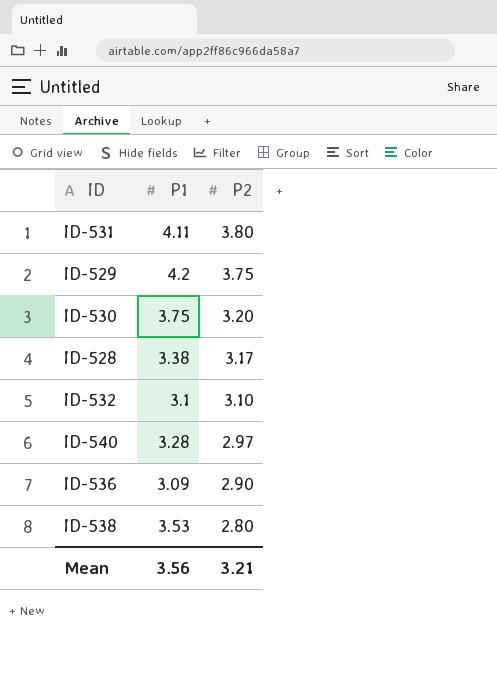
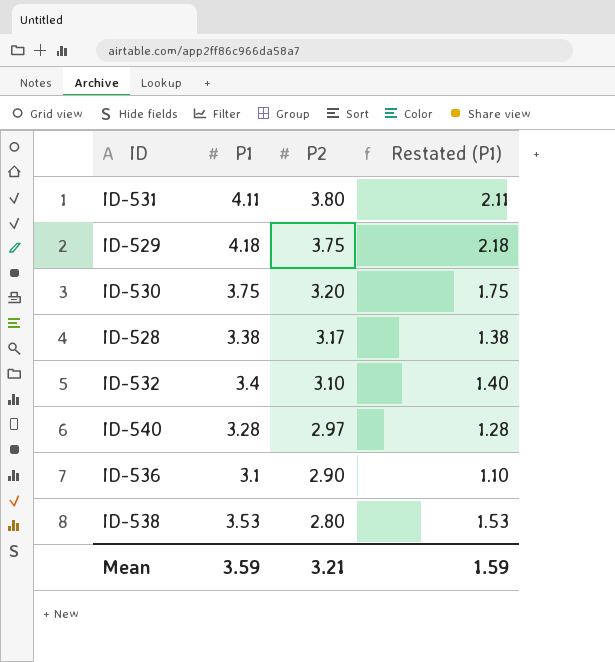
column Restated (P1) | formula: none -> [P1] - 2
ID-529 | P1: 4.2 -> 4.18
ID-532 | P1: 3.1 -> 3.4
ID-536 | P1: 3.09 -> 3.1
Mean | P1: 3.56 -> 3.59

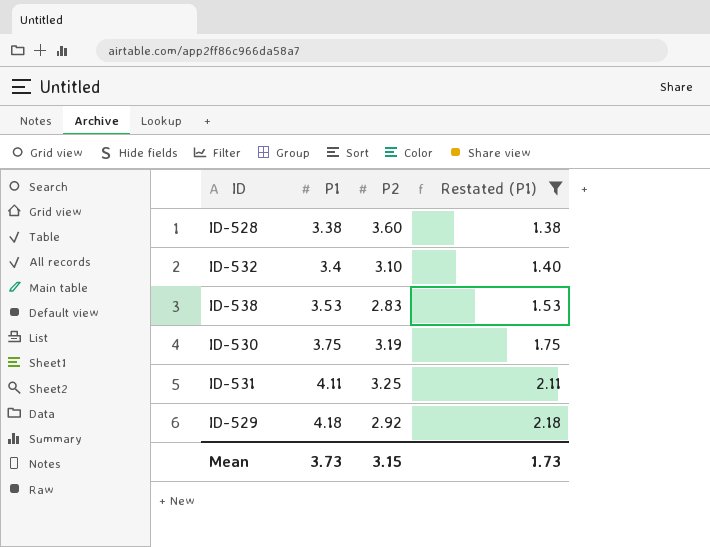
filter: none -> Restated (P1) >= 1.38
row order: P2 descending -> P1 ascending
ID-528 | P2: 3.17 -> 3.60
ID-538 | P2: 2.80 -> 2.83
ID-530 | P2: 3.20 -> 3.19
ID-531 | P2: 3.80 -> 3.25
ID-529 | P2: 3.75 -> 2.92
Mean | P1: 3.59 -> 3.73
Mean | P2: 3.21 -> 3.15
Mean | Restated (P1): 1.59 -> 1.73

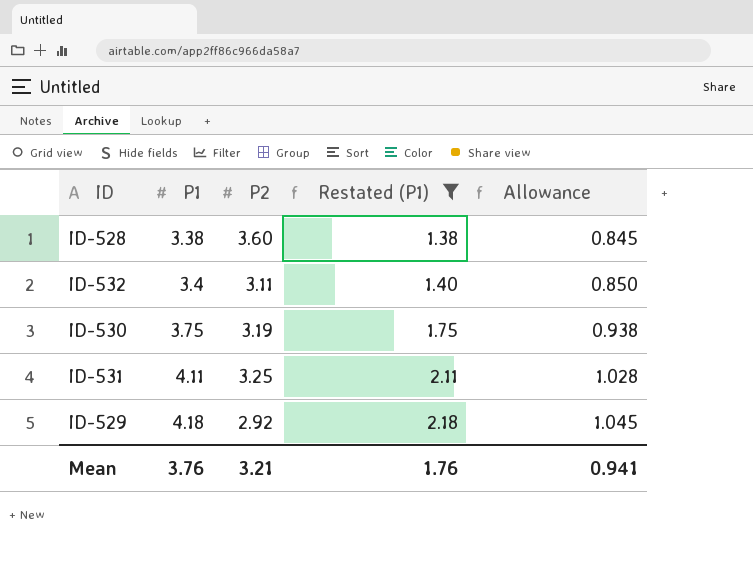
column Allowance | formula: none -> [P1] * 0.25
row ID-538: 3.53 | 2.83 | 1.53 -> none
ID-532 | P2: 3.10 -> 3.11
Mean | P1: 3.73 -> 3.76
Mean | P2: 3.15 -> 3.21
Mean | Restated (P1): 1.73 -> 1.76

